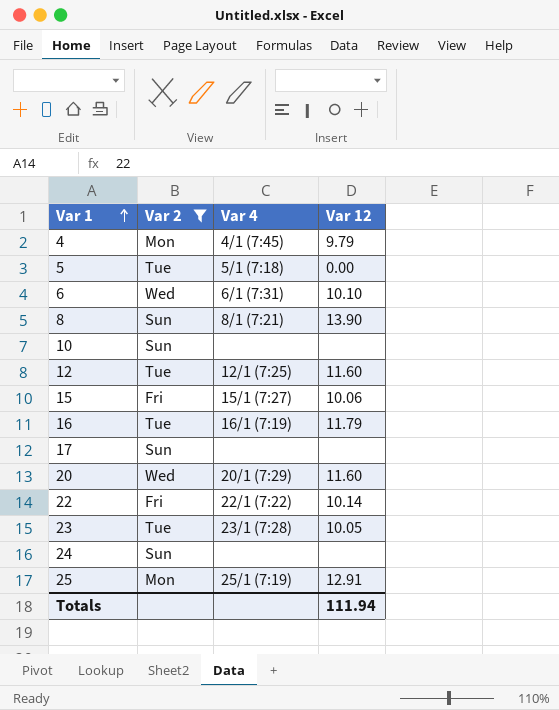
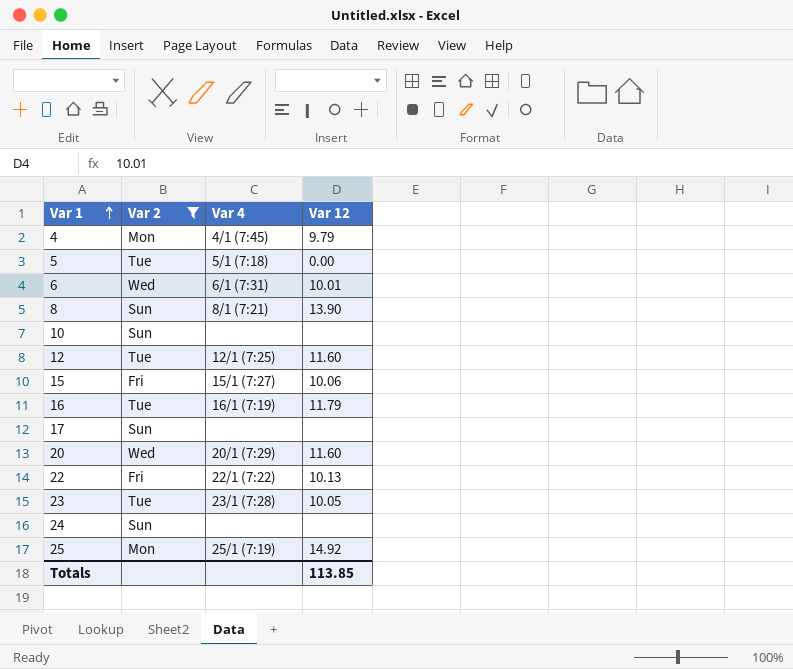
6 | Var 12: 10.10 -> 10.01
22 | Var 12: 10.14 -> 10.13
25 | Var 12: 12.91 -> 14.92
Totals | Var 12: 111.94 -> 113.85

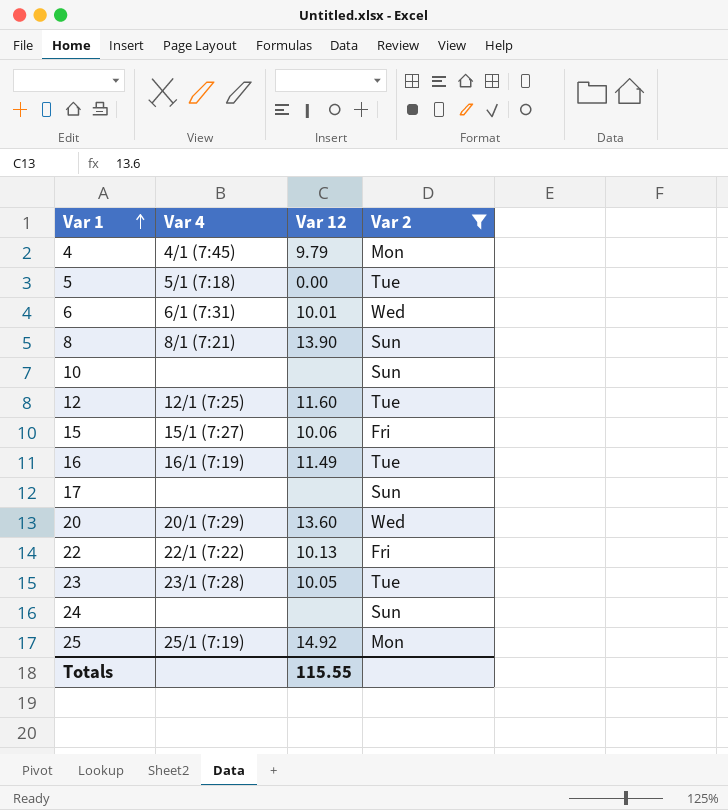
column Var 2 | position: 2 -> 4
16 | Var 12: 11.79 -> 11.49
20 | Var 12: 11.60 -> 13.60
Totals | Var 12: 113.85 -> 115.55

